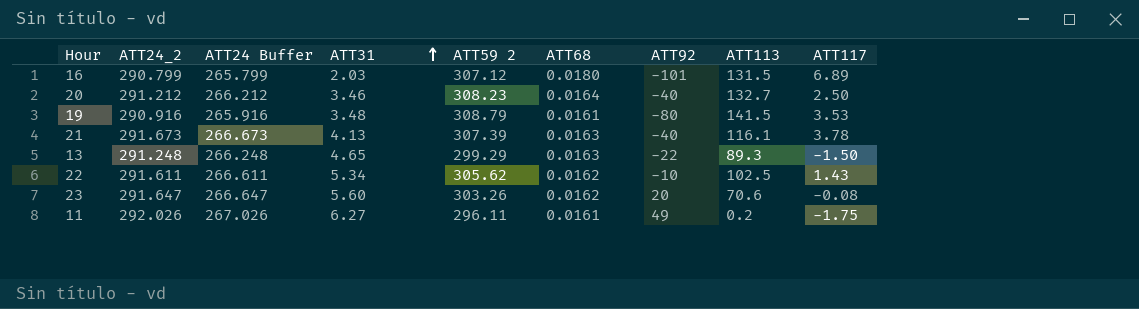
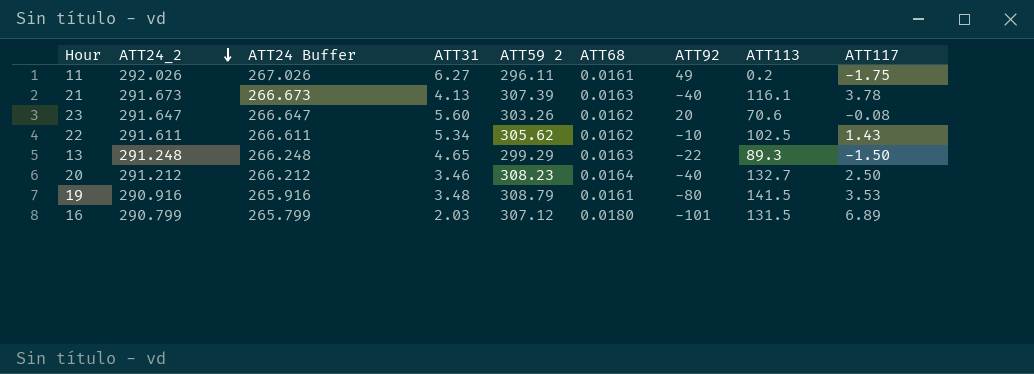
row order: ATT31 ascending -> ATT24_2 descending

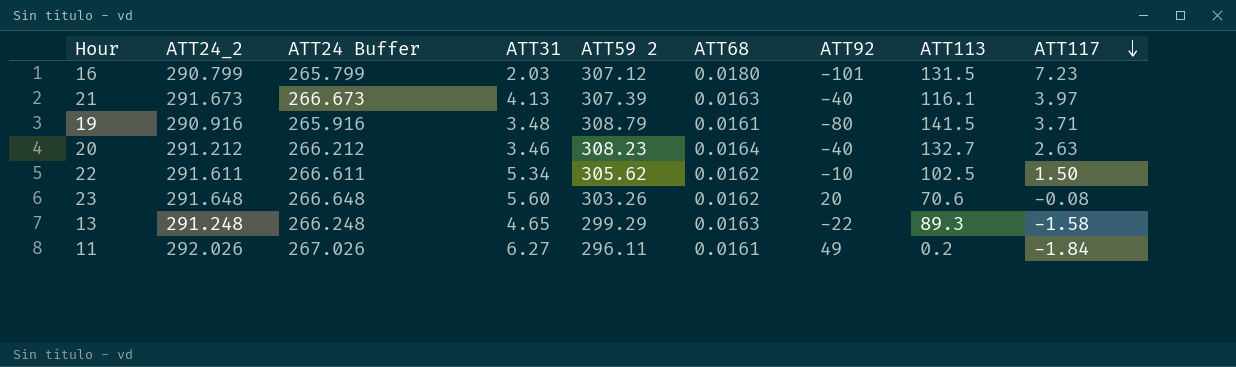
row order: ATT24_2 descending -> ATT117 descending
16 | ATT117: 6.89 -> 7.23
21 | ATT117: 3.78 -> 3.97
19 | ATT117: 3.53 -> 3.71
20 | ATT117: 2.50 -> 2.63
22 | ATT117: 1.43 -> 1.50
23 | ATT24_2: 291.647 -> 291.648
23 | ATT24 Buffer: 266.647 -> 266.648
13 | ATT117: -1.50 -> -1.58
11 | ATT117: -1.75 -> -1.84

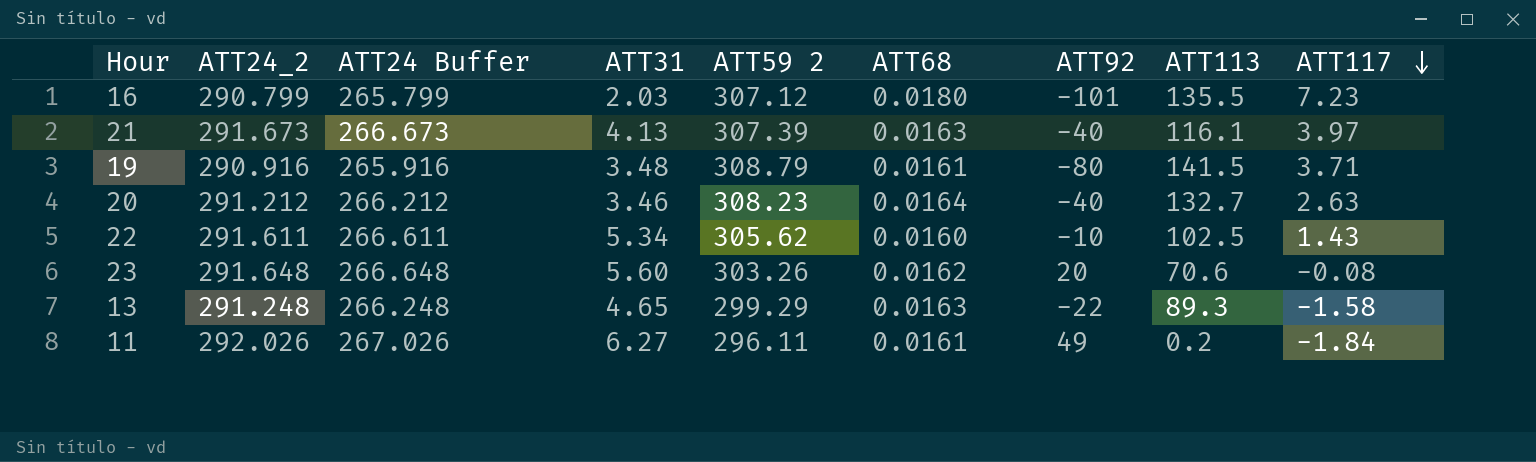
16 | ATT113: 131.5 -> 135.5
22 | ATT68: 0.0162 -> 0.0160
22 | ATT117: 1.50 -> 1.43

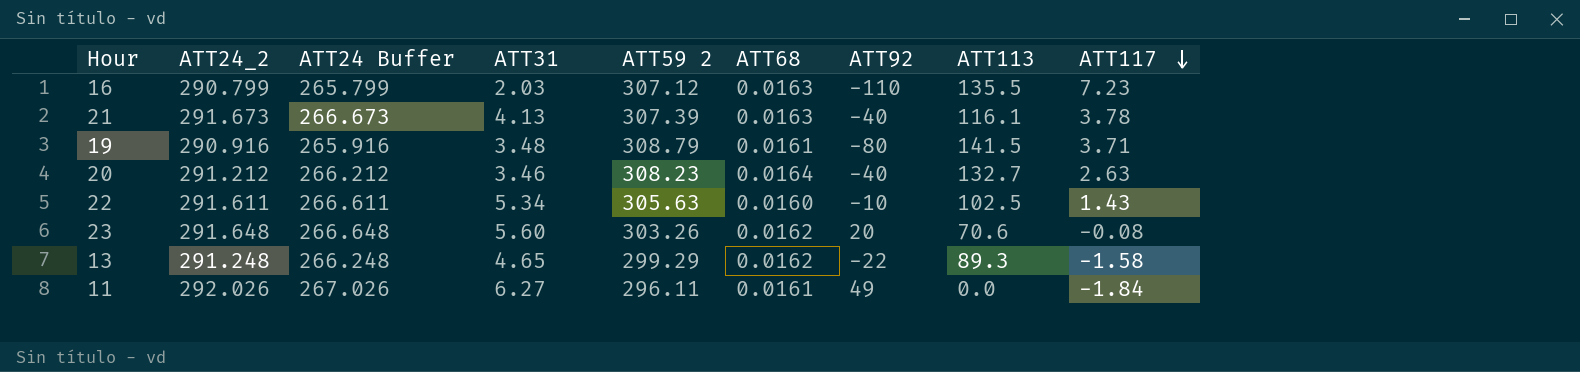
16 | ATT68: 0.0180 -> 0.0163
16 | ATT92: -101 -> -110
21 | ATT117: 3.97 -> 3.78
22 | ATT59 2: 305.62 -> 305.63
13 | ATT68: 0.0163 -> 0.0162
11 | ATT113: 0.2 -> 0.0

